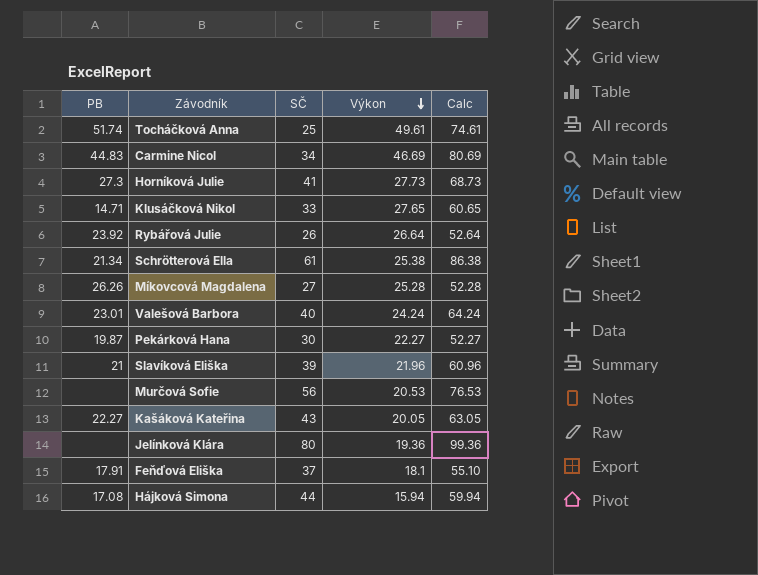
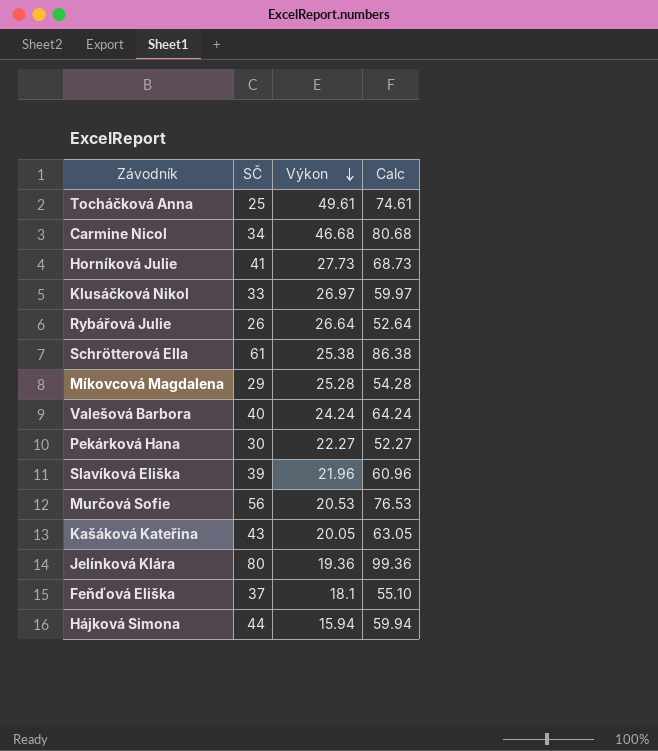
column PB | position: 1 -> none
Carmine Nicol | Výkon: 46.69 -> 46.68
Carmine Nicol | Calc: 80.69 -> 80.68
Klusáčková Nikol | Výkon: 27.65 -> 26.97
Klusáčková Nikol | Calc: 60.65 -> 59.97
Míkovcová Magdalena | SČ: 27 -> 29
Míkovcová Magdalena | Calc: 52.28 -> 54.28

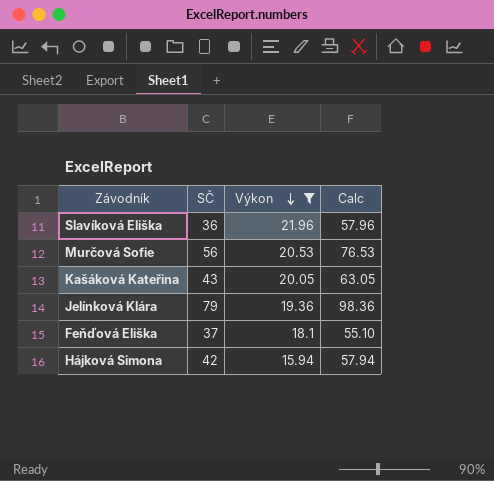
filter: none -> Výkon <= 21.96
Slavíková Eliška | SČ: 39 -> 36
Slavíková Eliška | Calc: 60.96 -> 57.96
Jelínková Klára | SČ: 80 -> 79
Jelínková Klára | Calc: 99.36 -> 98.36
Hájková Simona | SČ: 44 -> 42
Hájková Simona | Calc: 59.94 -> 57.94

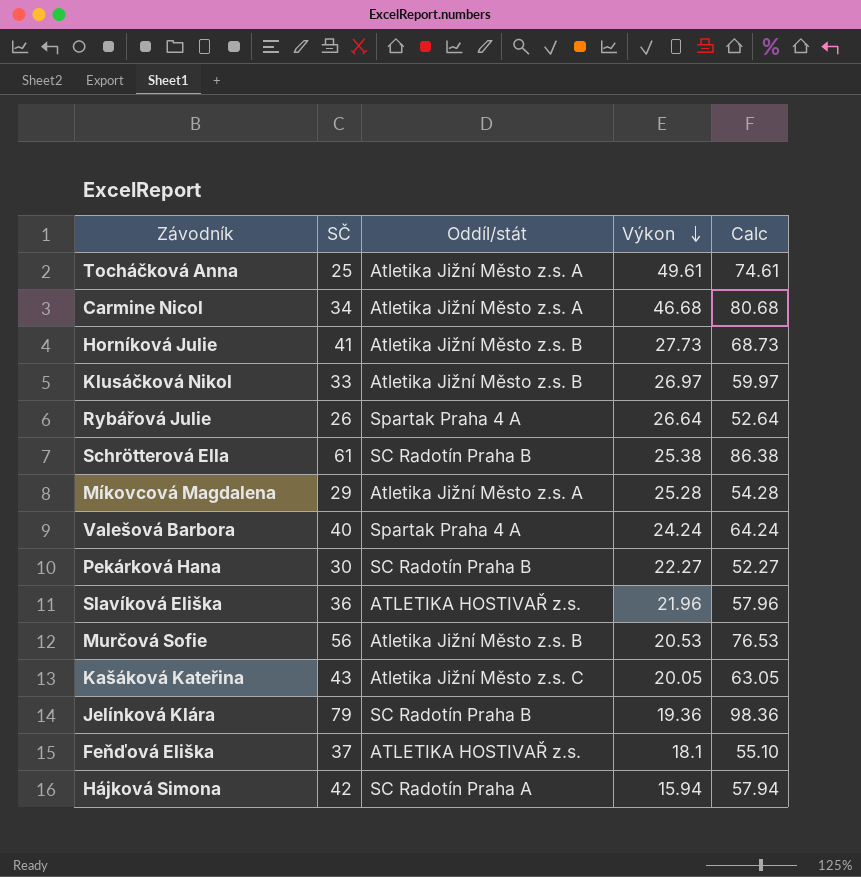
filter: Výkon <= 21.96 -> none
column Oddíl/stát | position: none -> 3

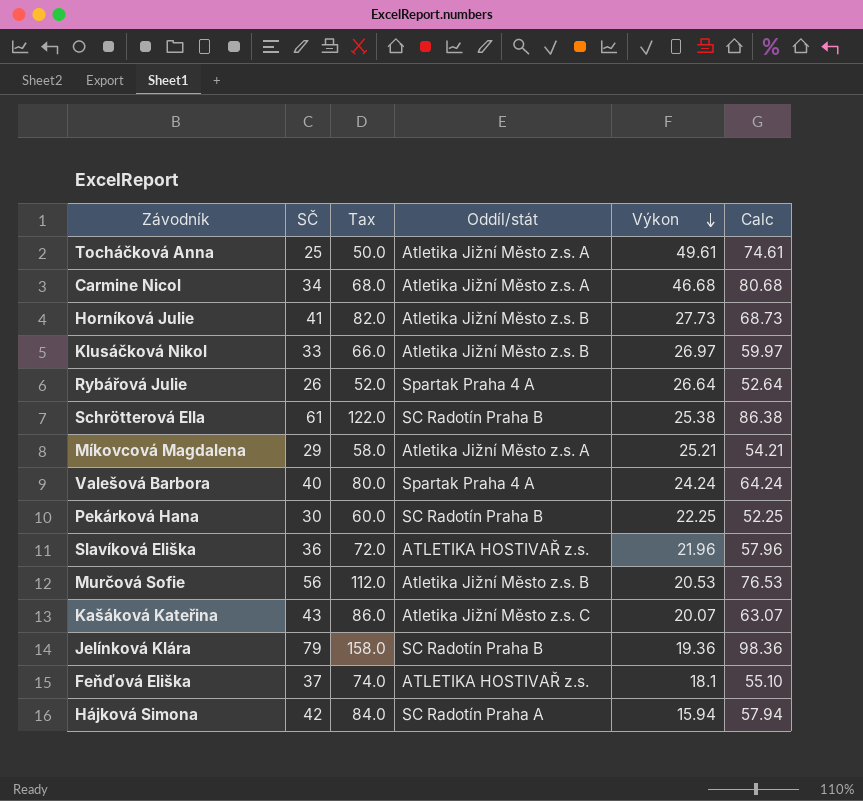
column Tax | formula: none -> [SČ] * 2
Míkovcová Magdalena | Výkon: 25.28 -> 25.21
Míkovcová Magdalena | Calc: 54.28 -> 54.21
Pekárková Hana | Výkon: 22.27 -> 22.25
Pekárková Hana | Calc: 52.27 -> 52.25
Kašáková Kateřina | Výkon: 20.05 -> 20.07
Kašáková Kateřina | Calc: 63.05 -> 63.07

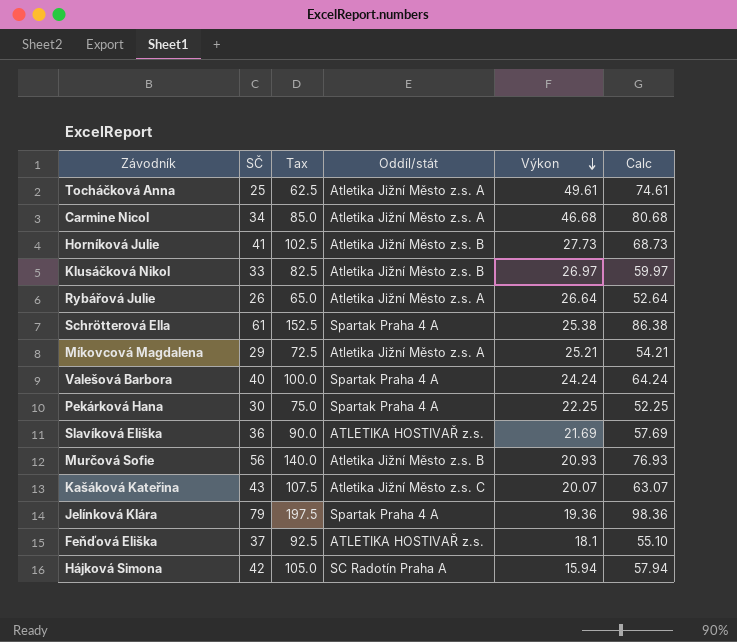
column Tax | formula: [SČ] * 2 -> [SČ] * 2.5
Rybářová Julie | Oddíl/stát: Spartak Praha 4 A -> Atletika Jižní Město z.s. A
Schrötterová Ella | Oddíl/stát: SC Radotín Praha B -> Spartak Praha 4 A
Pekárková Hana | Oddíl/stát: SC Radotín Praha B -> Spartak Praha 4 A
Slavíková Eliška | Výkon: 21.96 -> 21.69
Slavíková Eliška | Calc: 57.96 -> 57.69
Murčová Sofie | Výkon: 20.53 -> 20.93
Murčová Sofie | Calc: 76.53 -> 76.93
Jelínková Klára | Oddíl/stát: SC Radotín Praha B -> Spartak Praha 4 A

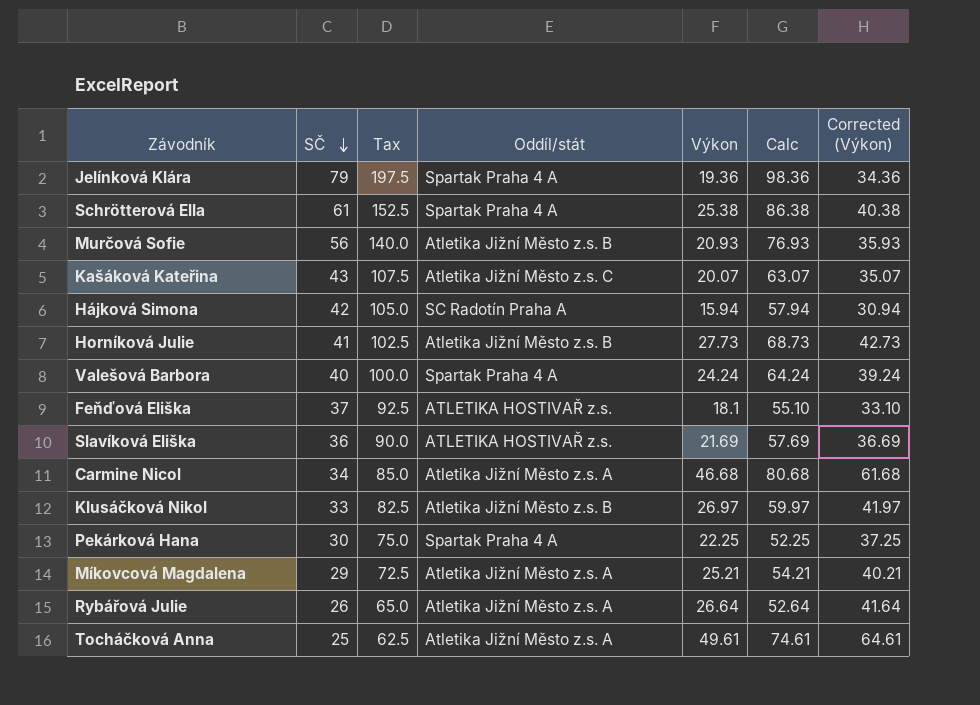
row order: Výkon descending -> SČ descending
column Corrected (Výkon) | formula: none -> [Výkon] + 15

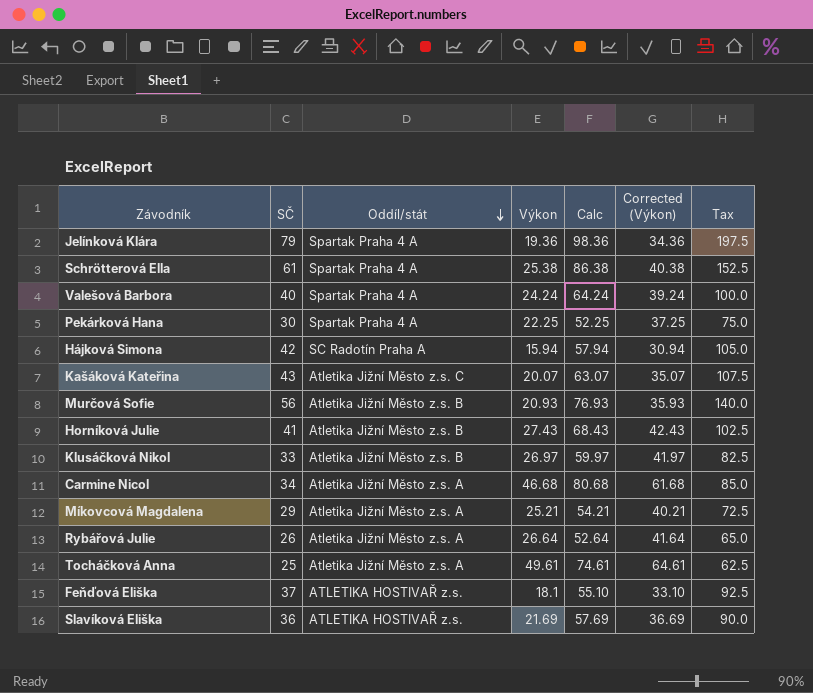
row order: SČ descending -> Oddíl/stát descending
column Tax | position: 3 -> 7
Horníková Julie | Výkon: 27.73 -> 27.43
Horníková Julie | Calc: 68.73 -> 68.43
Horníková Julie | Corrected (Výkon): 42.73 -> 42.43

